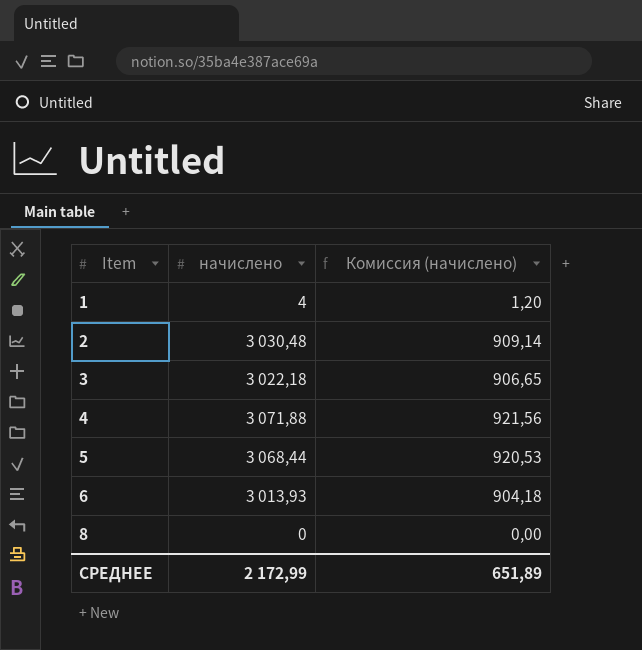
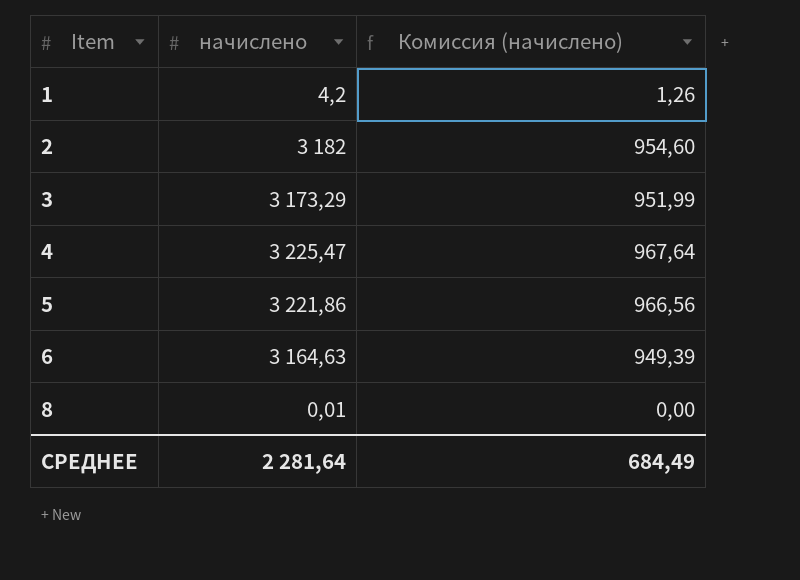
1 | начислено: 4 -> 4,2
1 | Комиссия (начислено): 1,20 -> 1,26
2 | начислено: 3 030,48 -> 3 182
2 | Комиссия (начислено): 909,14 -> 954,60
3 | начислено: 3 022,18 -> 3 173,29
3 | Комиссия (начислено): 906,65 -> 951,99
4 | начислено: 3 071,88 -> 3 225,47
4 | Комиссия (начислено): 921,56 -> 967,64
5 | начислено: 3 068,44 -> 3 221,86
5 | Комиссия (начислено): 920,53 -> 966,56
6 | начислено: 3 013,93 -> 3 164,63
6 | Комиссия (начислено): 904,18 -> 949,39
8 | начислено: 0 -> 0,01
СРЕДНЕЕ | начислено: 2 172,99 -> 2 281,64
СРЕДНЕЕ | Комиссия (начислено): 651,89 -> 684,49

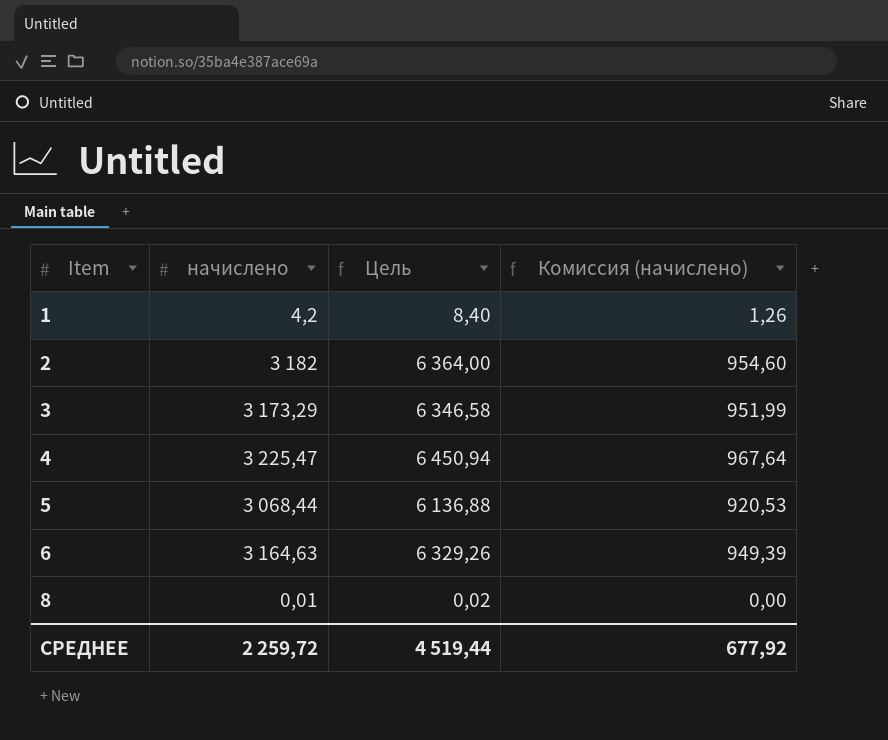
column Цель | formula: none -> [начислено] * 2
5 | начислено: 3 221,86 -> 3 068,44
5 | Комиссия (начислено): 966,56 -> 920,53
СРЕДНЕЕ | начислено: 2 281,64 -> 2 259,72
СРЕДНЕЕ | Комиссия (начислено): 684,49 -> 677,92

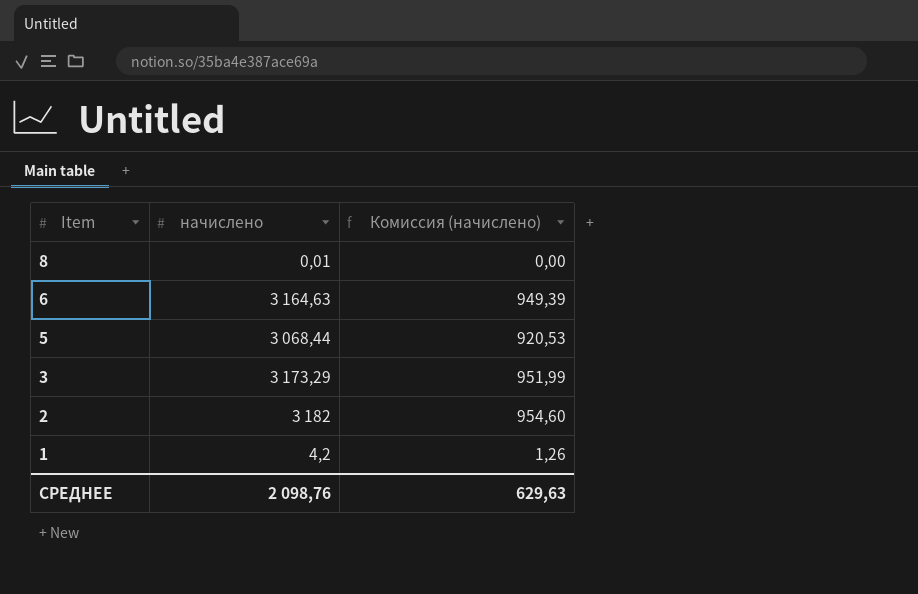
row order: Item ascending -> Item descending
column Цель | formula: [начислено] * 2 -> none
row 4: 3 225,47 | 6 450,94 | 967,64 -> none
СРЕДНЕЕ | начислено: 2 259,72 -> 2 098,76
СРЕДНЕЕ | Комиссия (начислено): 677,92 -> 629,63

